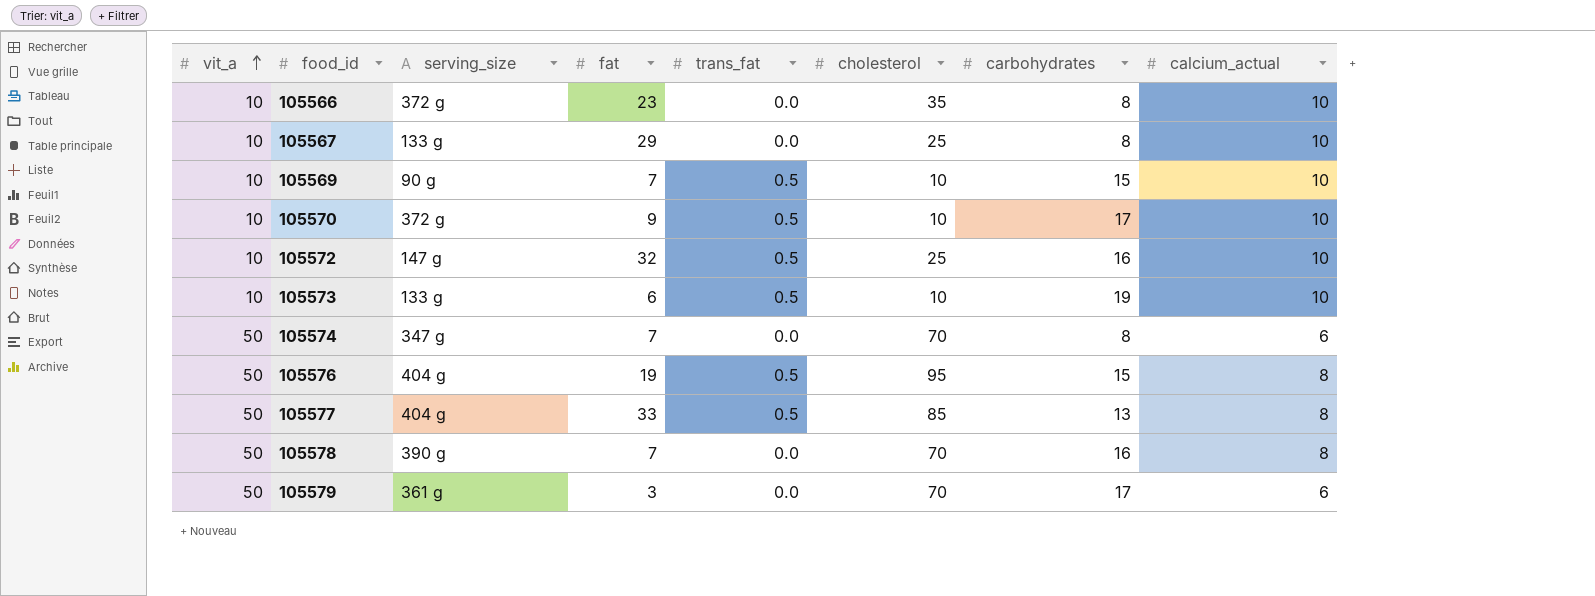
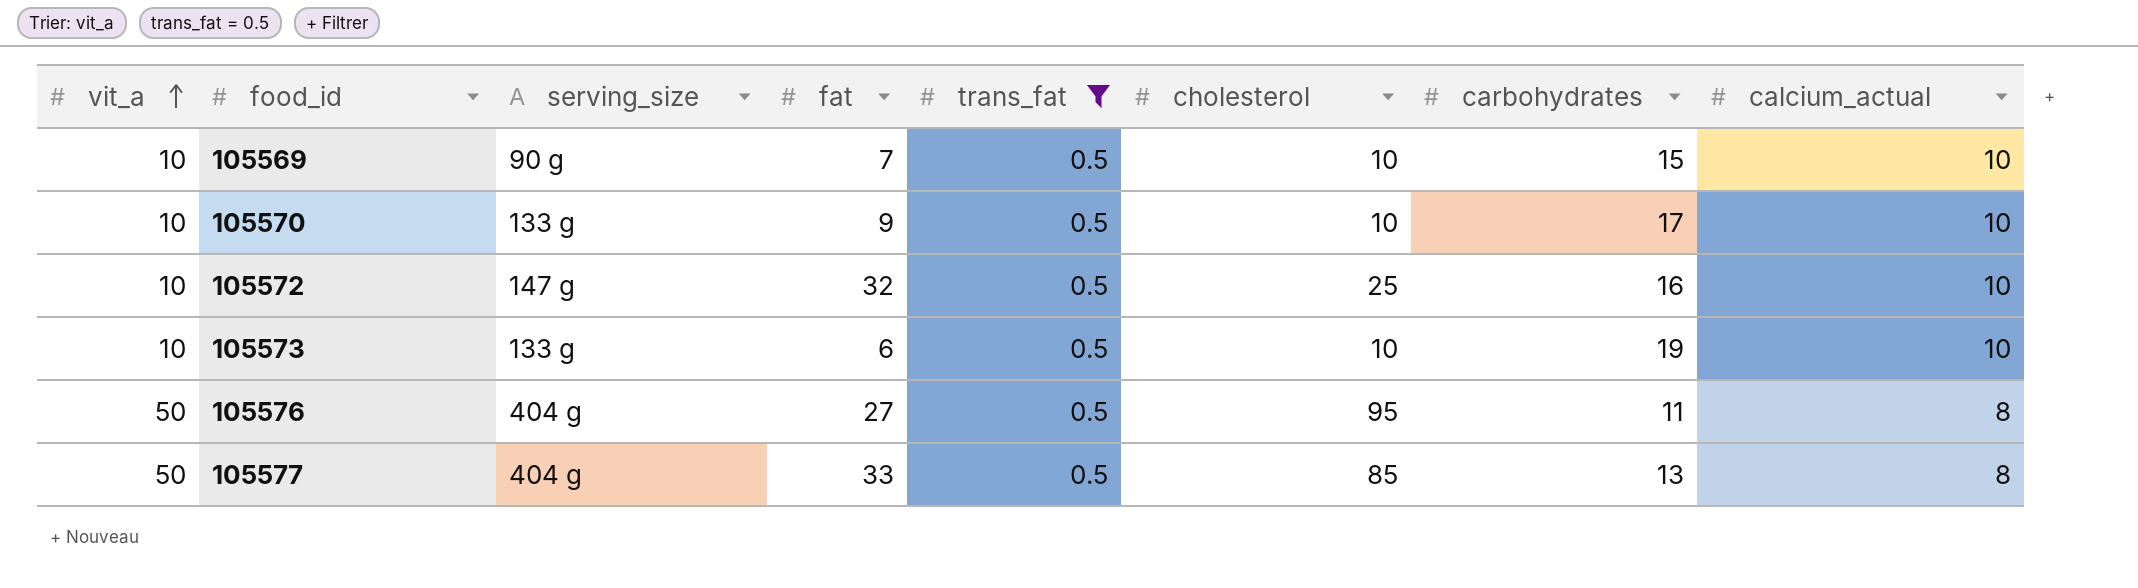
filter: none -> trans_fat = 0.5
105570 | serving_size: 372 g -> 133 g
105576 | fat: 19 -> 27
105576 | carbohydrates: 15 -> 11

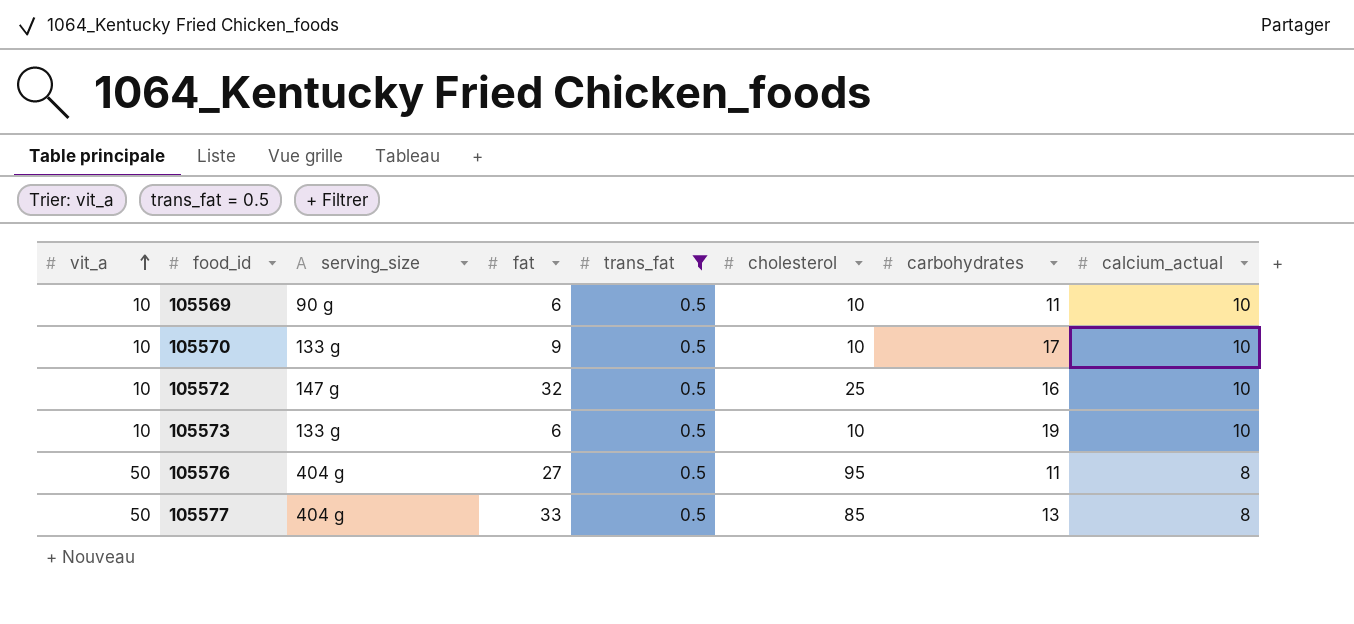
105569 | fat: 7 -> 6
105569 | carbohydrates: 15 -> 11

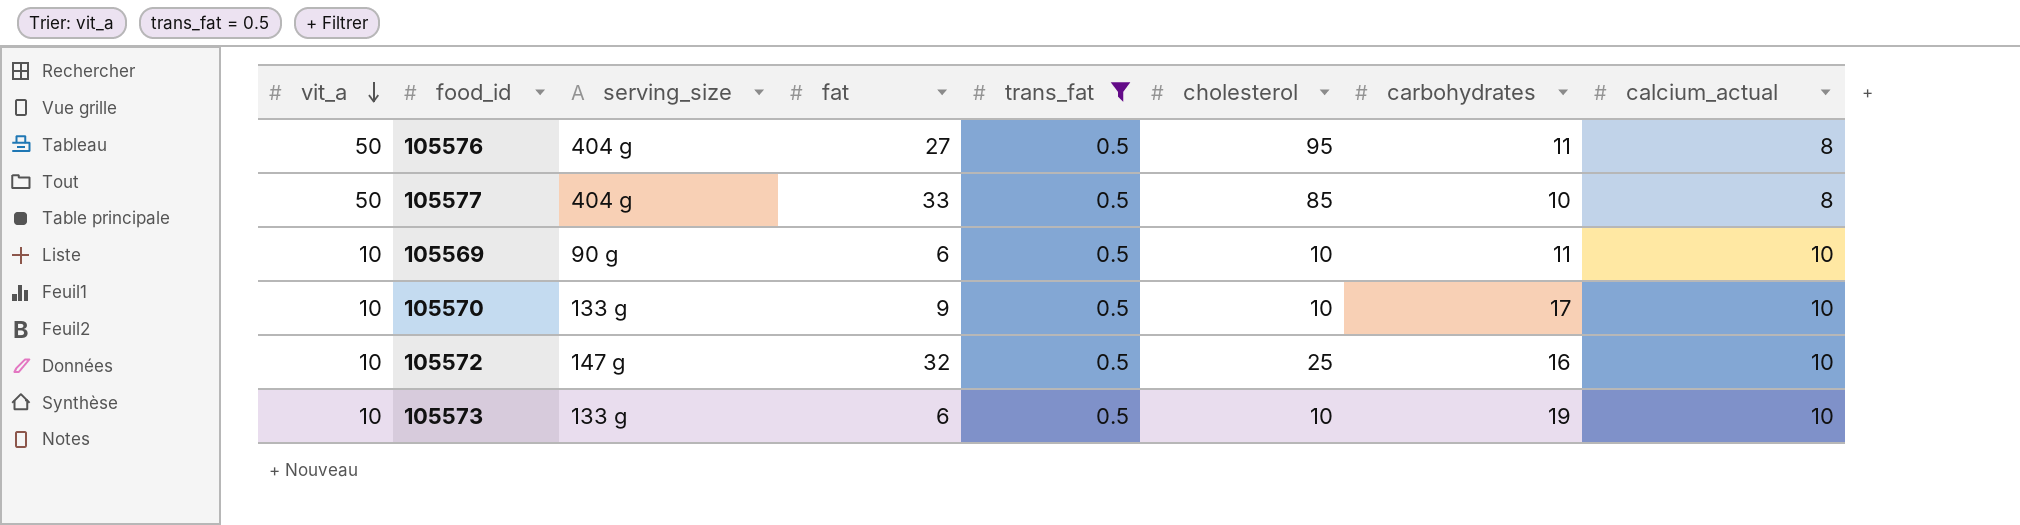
row order: vit_a ascending -> vit_a descending
105577 | carbohydrates: 13 -> 10

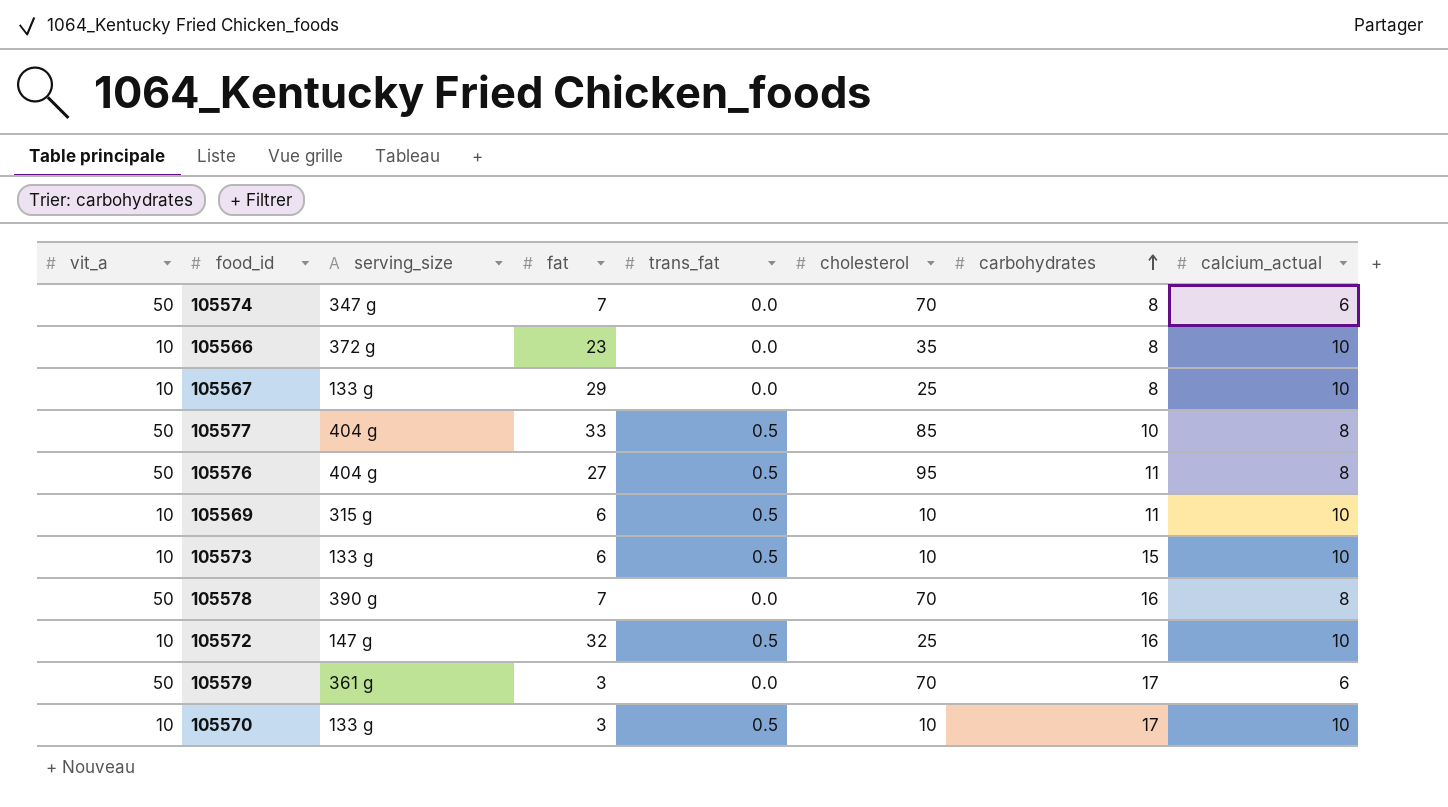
filter: trans_fat = 0.5 -> none
row order: vit_a descending -> carbohydrates ascending
105569 | serving_size: 90 g -> 315 g
105573 | carbohydrates: 19 -> 15
105570 | fat: 9 -> 3

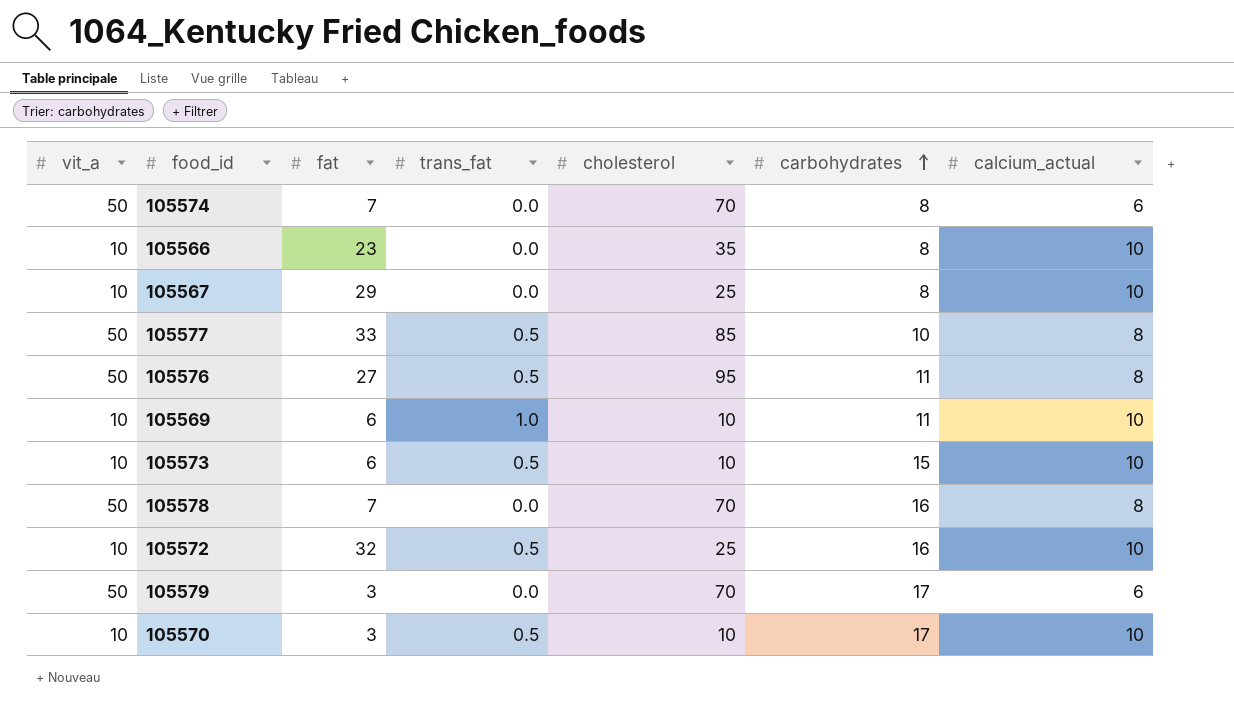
column serving_size | position: 3 -> none
105569 | trans_fat: 0.5 -> 1.0

